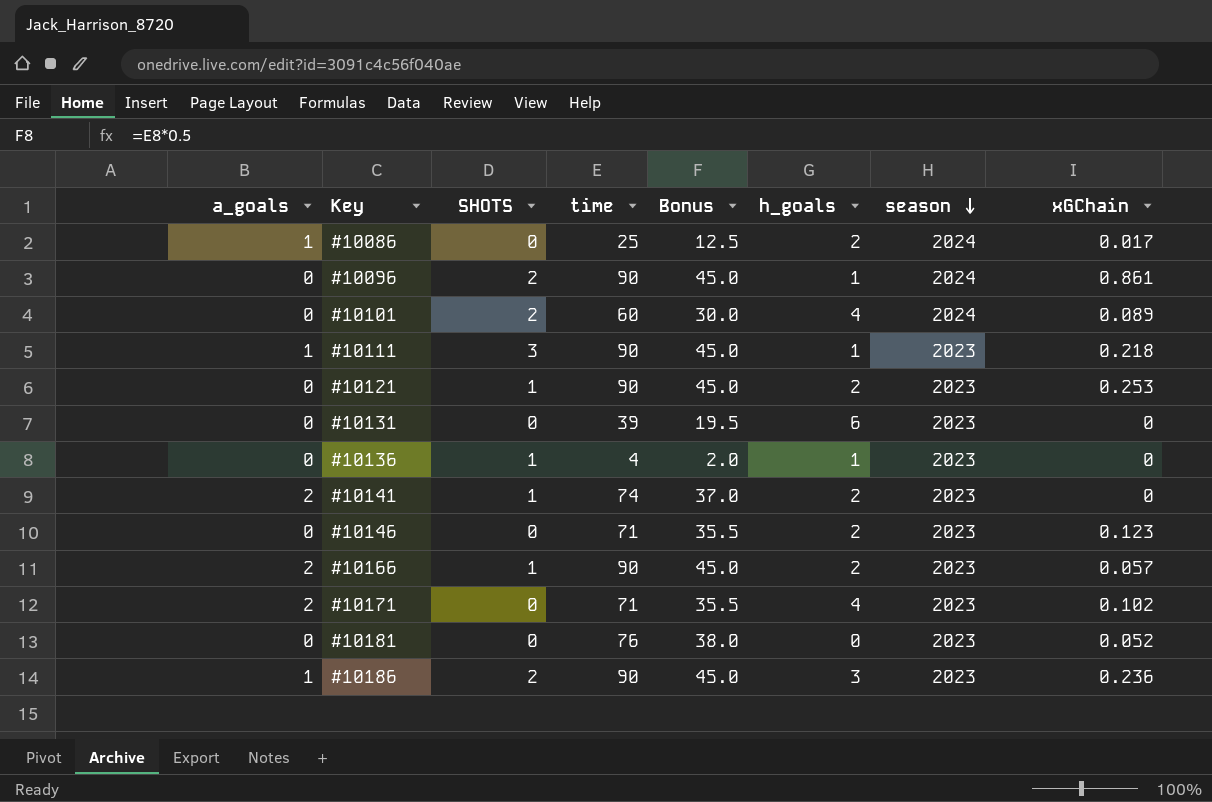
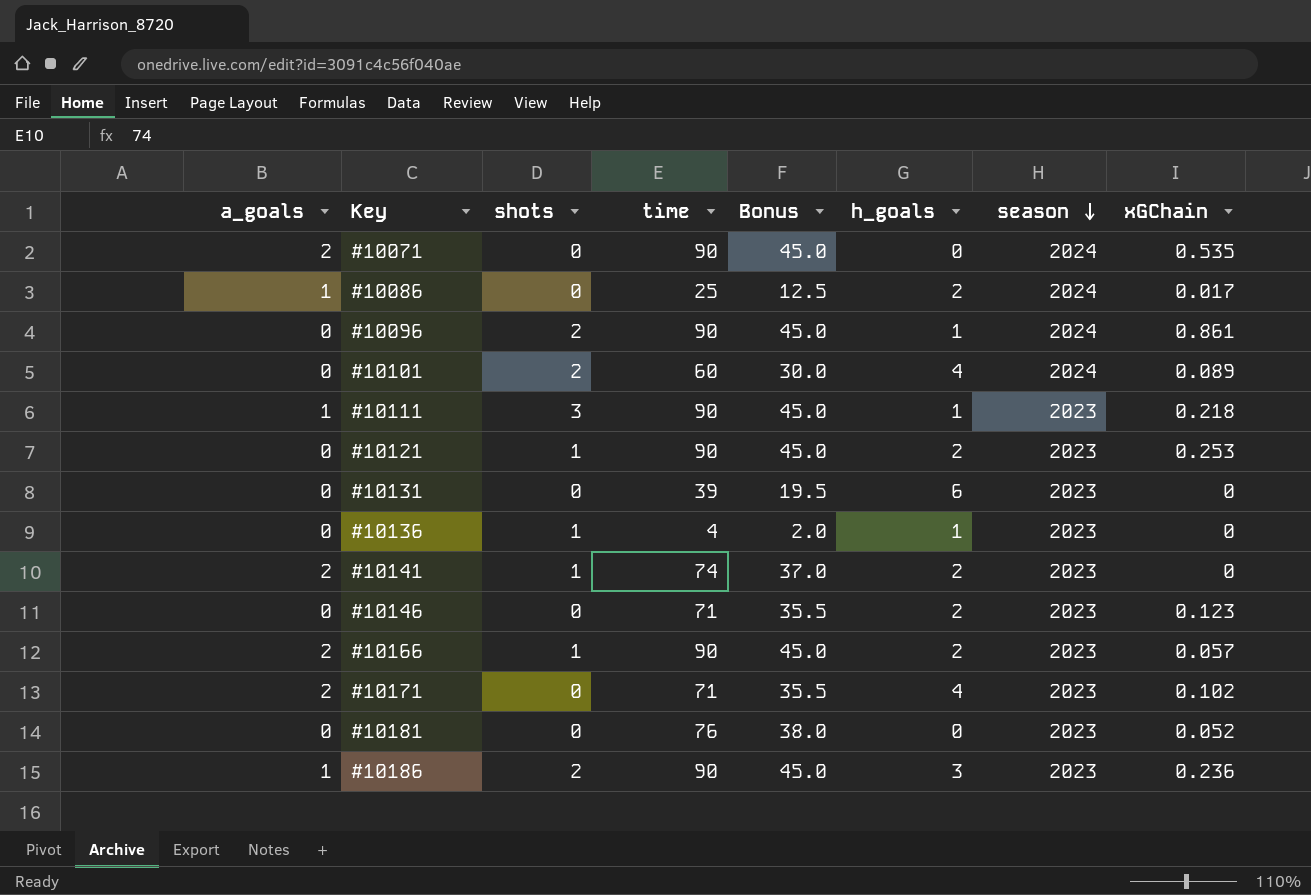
column name: SHOTS -> shots
row #10071: none -> 2 | 0 | 90 | 45.0 | 0 | 2024 | 0.535

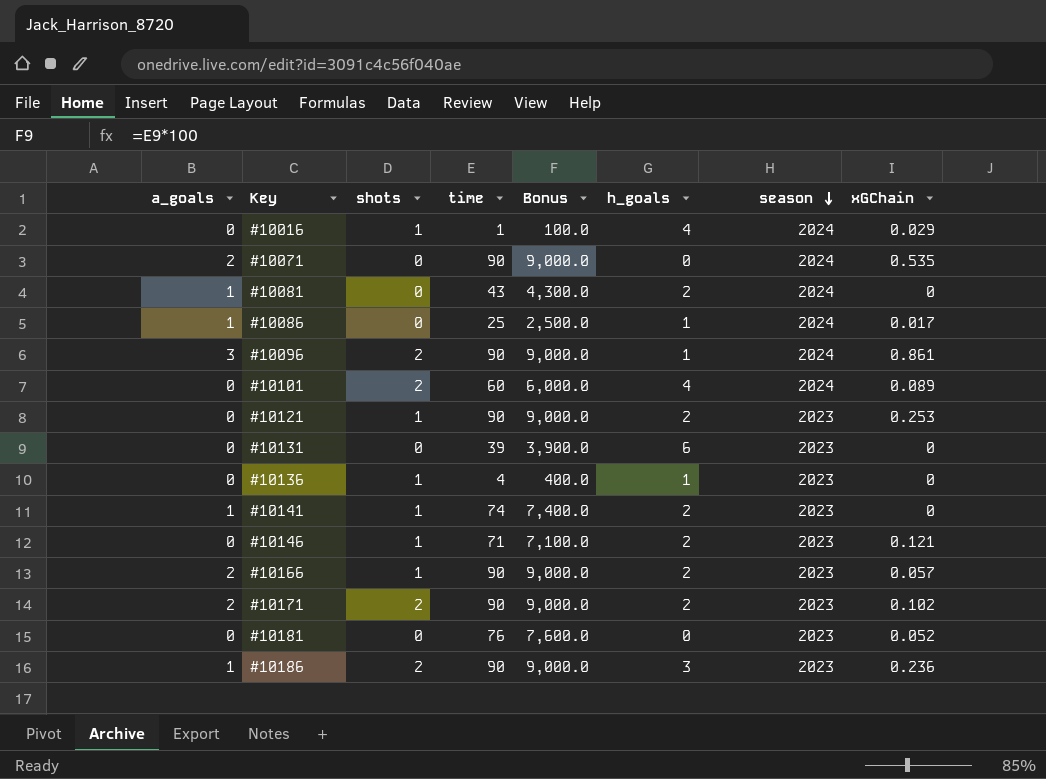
column Bonus | formula: [time] * 0.5 -> [time] * 100
row #10111: 1 | 3 | 90 | 45.0 | 1 | 2023 | 0.218 -> none
row #10016: none -> 0 | 1 | 1 | 100.0 | 4 | 2024 | 0.029
row #10081: none -> 1 | 0 | 43 | 4,300.0 | 2 | 2024 | 0
#10086 | h_goals: 2 -> 1
#10096 | a_goals: 0 -> 3
#10141 | a_goals: 2 -> 1
#10146 | shots: 0 -> 1
#10146 | xGChain: 0.123 -> 0.121
#10171 | shots: 0 -> 2
#10171 | time: 71 -> 90
#10171 | h_goals: 4 -> 2

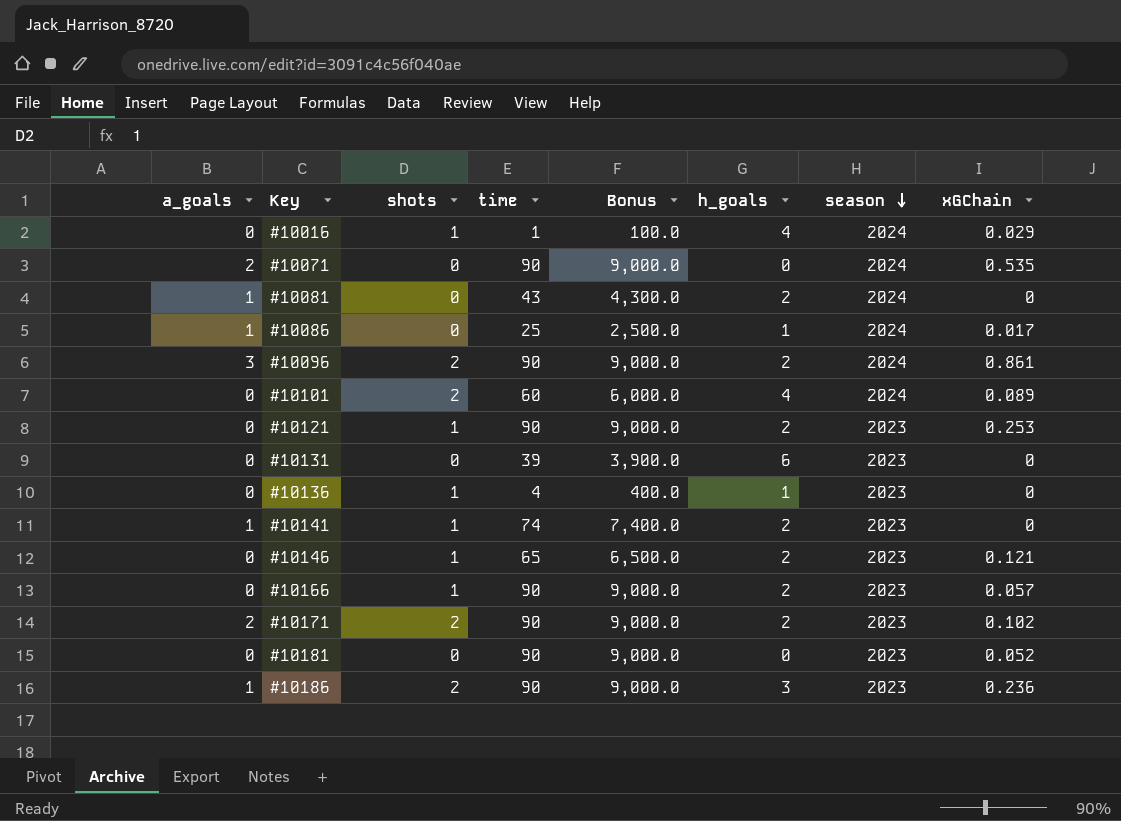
#10096 | h_goals: 1 -> 2
#10146 | time: 71 -> 65
#10146 | Bonus: 7,100.0 -> 6,500.0
#10166 | a_goals: 2 -> 0
#10181 | time: 76 -> 90
#10181 | Bonus: 7,600.0 -> 9,000.0

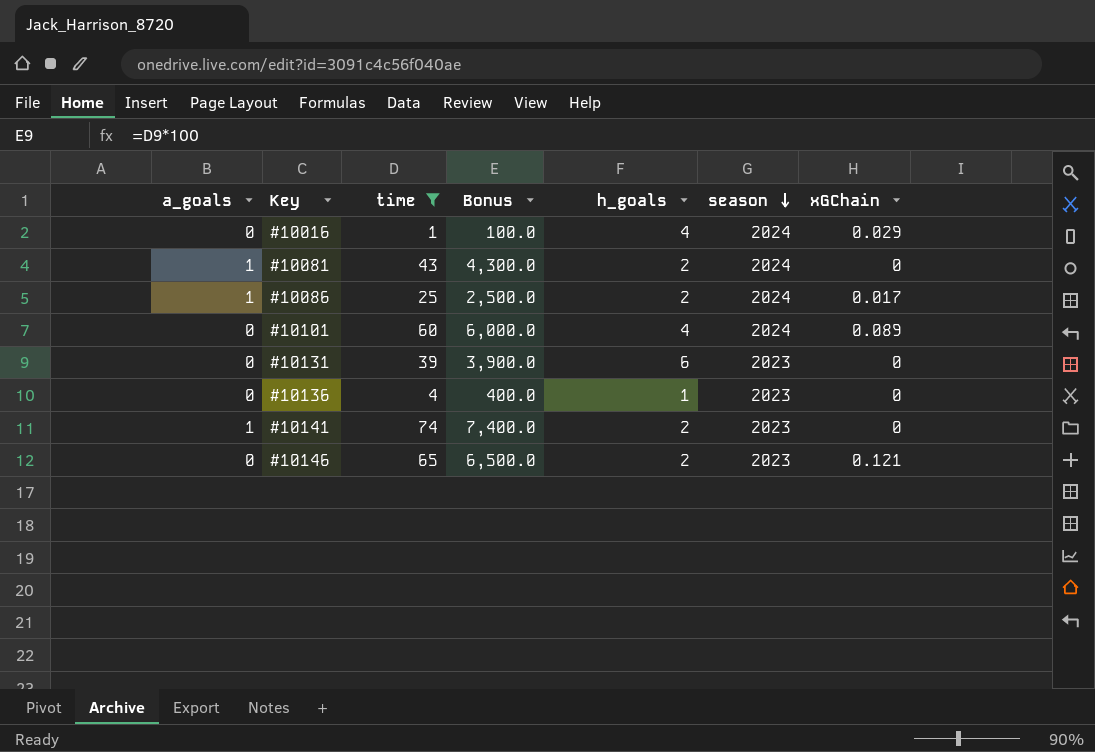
filter: none -> time != 90
column shots | position: 3 -> none
#10086 | h_goals: 1 -> 2

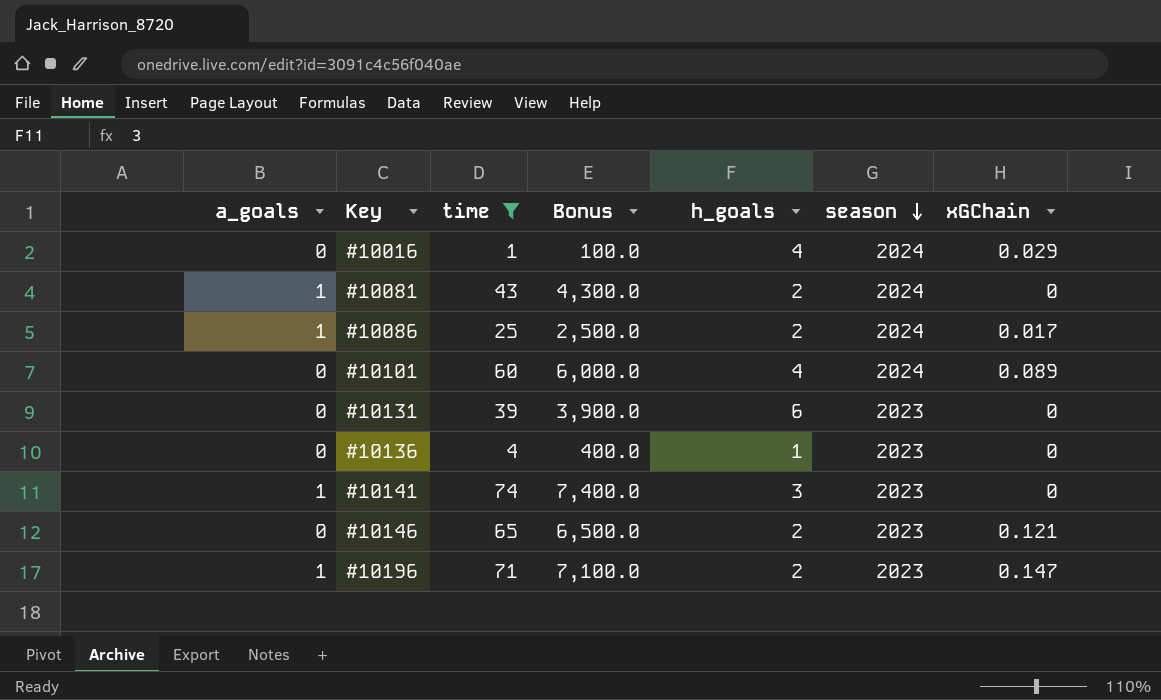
#10141 | h_goals: 2 -> 3
row #10196: none -> 1 | 71 | 7,100.0 | 2 | 2023 | 0.147

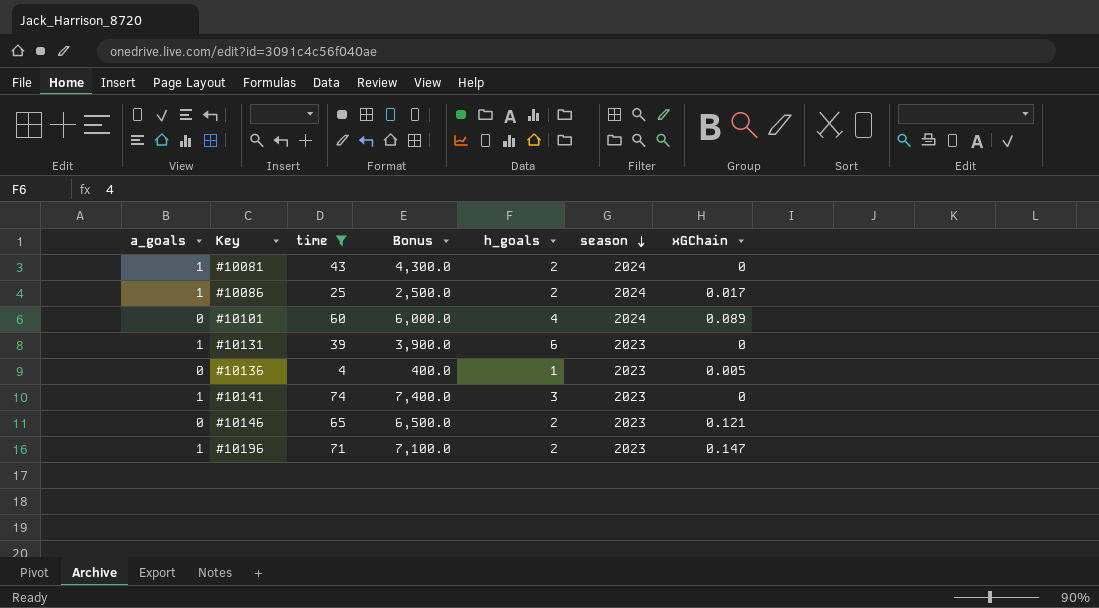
row #10016: 0 | 1 | 100.0 | 4 | 2024 | 0.029 -> none
#10131 | a_goals: 0 -> 1
#10136 | xGChain: 0 -> 0.005

